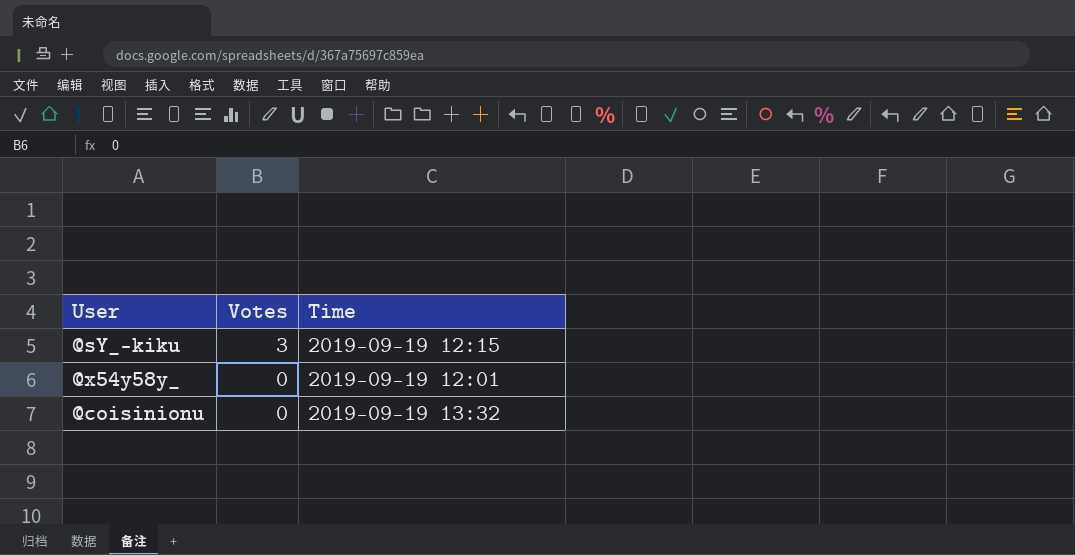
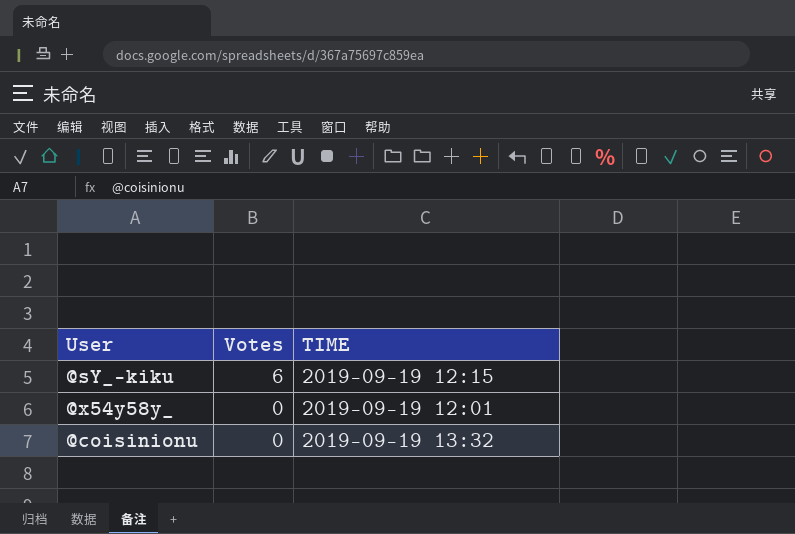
column name: Time -> TIME
@sY_-kiku | Votes: 3 -> 6

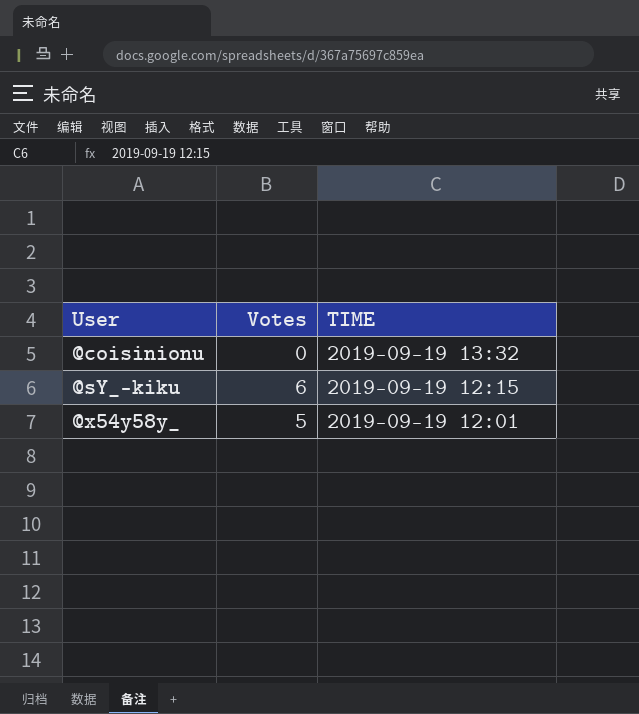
row order: Votes descending -> User ascending
@x54y58y_ | Votes: 0 -> 5

